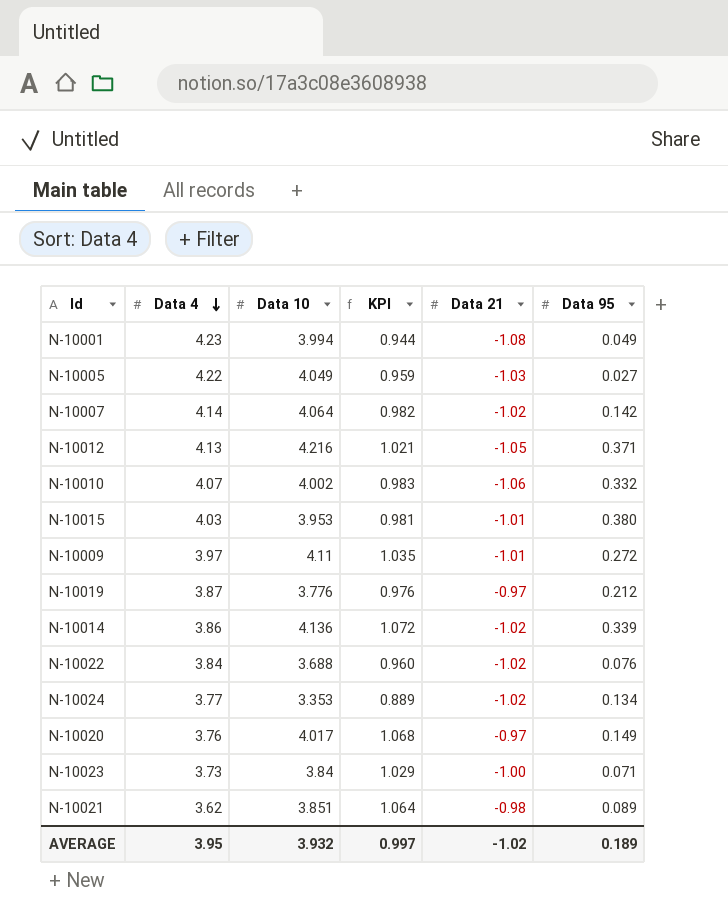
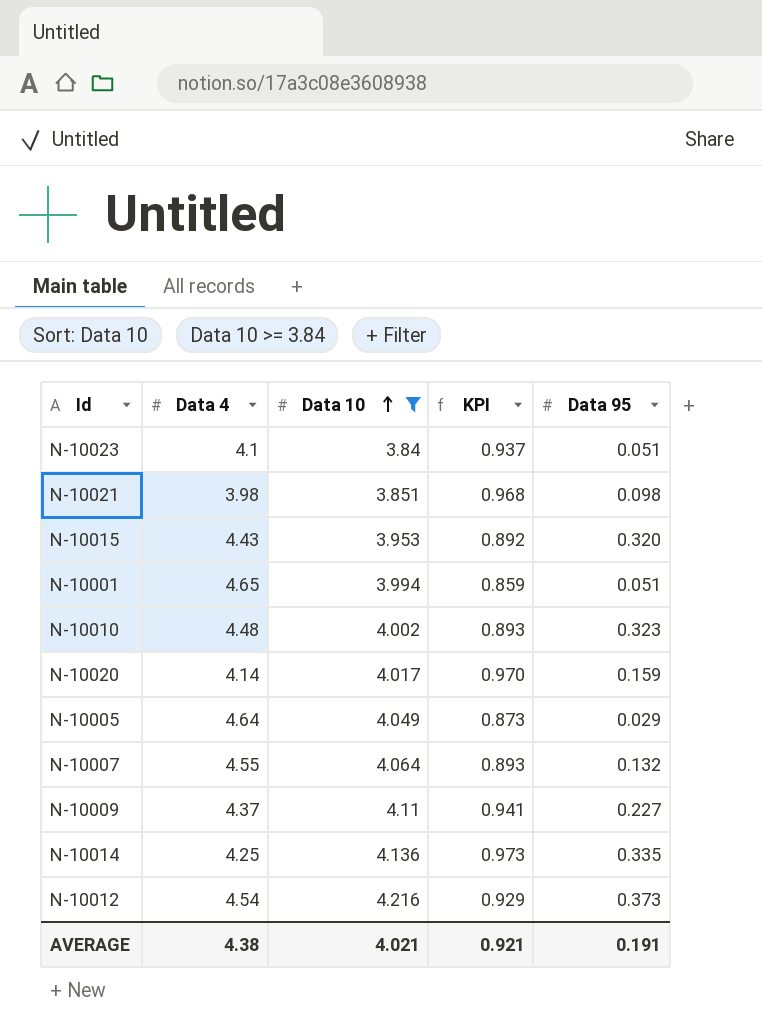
filter: none -> Data 10 >= 3.84
row order: Data 4 descending -> Data 10 ascending
column Data 21 | position: 5 -> none
N-10023 | Data 4: 3.73 -> 4.1
N-10023 | KPI: 1.029 -> 0.937
N-10023 | Data 95: 0.071 -> 0.051
N-10021 | Data 4: 3.62 -> 3.98
N-10021 | KPI: 1.064 -> 0.968
N-10021 | Data 95: 0.089 -> 0.098
N-10015 | Data 4: 4.03 -> 4.43
N-10015 | KPI: 0.981 -> 0.892
N-10015 | Data 95: 0.380 -> 0.320
N-10001 | Data 4: 4.23 -> 4.65
N-10001 | KPI: 0.944 -> 0.859
N-10001 | Data 95: 0.049 -> 0.051
N-10010 | Data 4: 4.07 -> 4.48
N-10010 | KPI: 0.983 -> 0.893
N-10010 | Data 95: 0.332 -> 0.323
N-10020 | Data 4: 3.76 -> 4.14
N-10020 | KPI: 1.068 -> 0.970
N-10020 | Data 95: 0.149 -> 0.159
N-10005 | Data 4: 4.22 -> 4.64
N-10005 | KPI: 0.959 -> 0.873
N-10005 | Data 95: 0.027 -> 0.029
N-10007 | Data 4: 4.14 -> 4.55
N-10007 | KPI: 0.982 -> 0.893
N-10007 | Data 95: 0.142 -> 0.132
N-10009 | Data 4: 3.97 -> 4.37
N-10009 | KPI: 1.035 -> 0.941
N-10009 | Data 95: 0.272 -> 0.227
N-10014 | Data 4: 3.86 -> 4.25
N-10014 | KPI: 1.072 -> 0.973
N-10014 | Data 95: 0.339 -> 0.335
N-10012 | Data 4: 4.13 -> 4.54
N-10012 | KPI: 1.021 -> 0.929
N-10012 | Data 95: 0.371 -> 0.373
AVERAGE | Data 4: 3.95 -> 4.38
AVERAGE | Data 10: 3.932 -> 4.021
AVERAGE | KPI: 0.997 -> 0.921
AVERAGE | Data 95: 0.189 -> 0.191

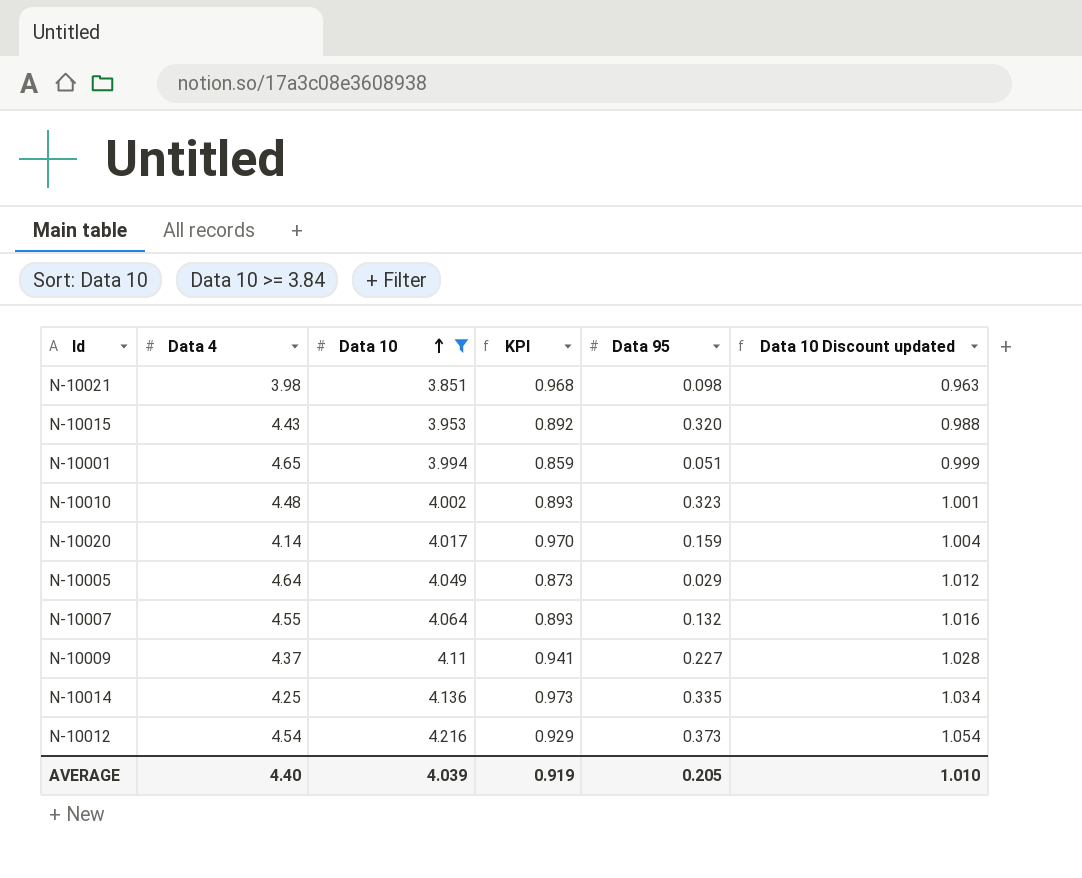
column Data 10 Discount updated | formula: none -> [Data 10] * 0.25
row N-10023: 4.1 | 3.84 | 0.937 | 0.051 -> none
AVERAGE | Data 4: 4.38 -> 4.40
AVERAGE | Data 10: 4.021 -> 4.039
AVERAGE | KPI: 0.921 -> 0.919
AVERAGE | Data 95: 0.191 -> 0.205

